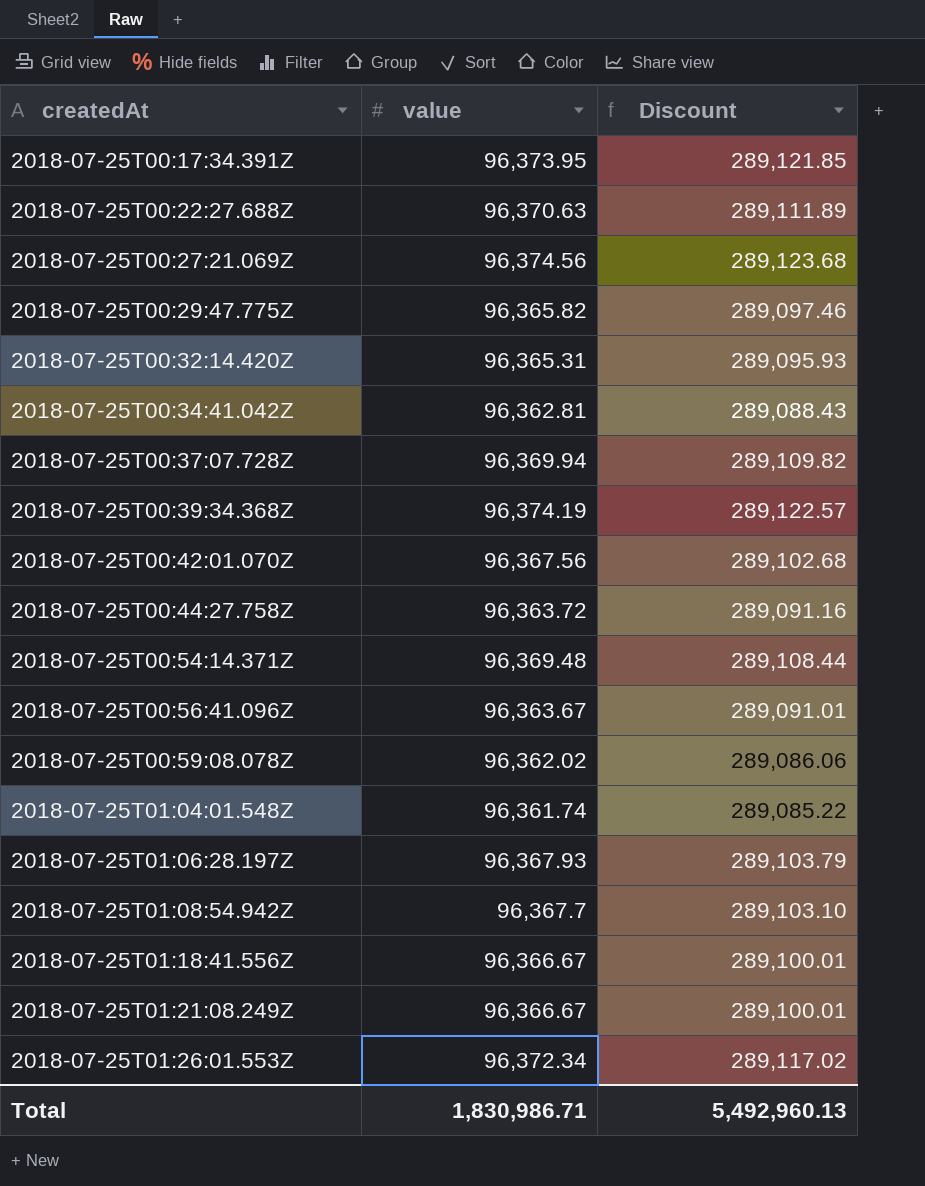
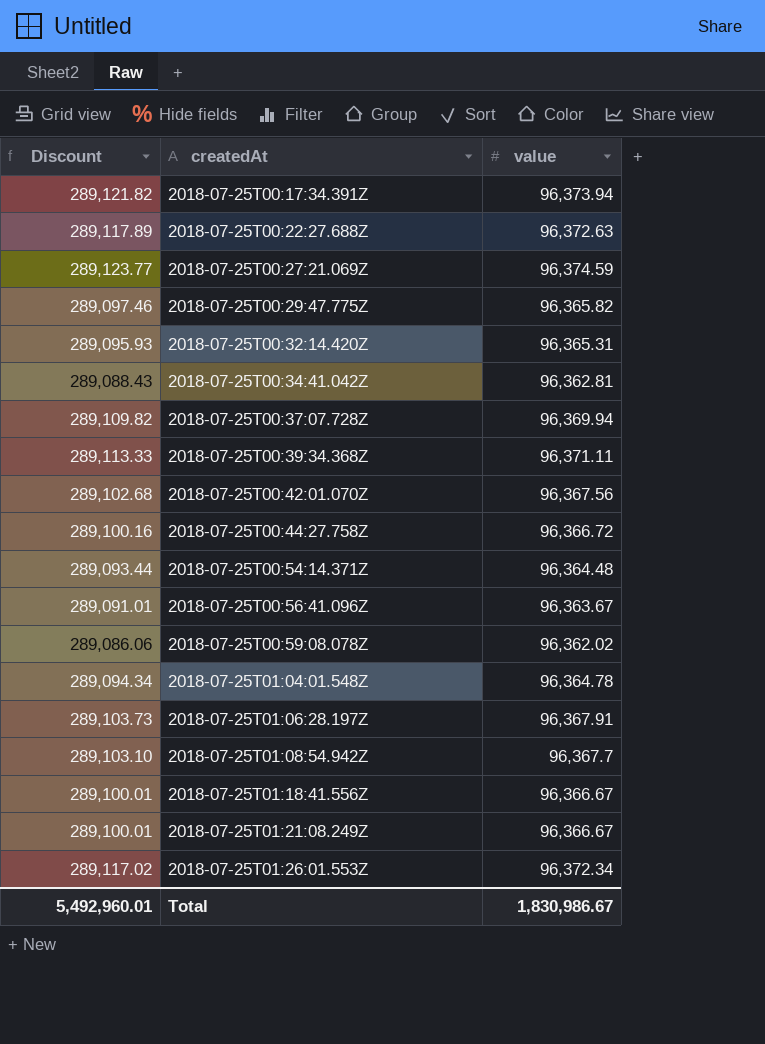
column Discount | position: 3 -> 1
2018-07-25T00:17:34.391Z | Discount: 289,121.85 -> 289,121.82
2018-07-25T00:17:34.391Z | value: 96,373.95 -> 96,373.94
2018-07-25T00:22:27.688Z | Discount: 289,111.89 -> 289,117.89
2018-07-25T00:22:27.688Z | value: 96,370.63 -> 96,372.63
2018-07-25T00:27:21.069Z | Discount: 289,123.68 -> 289,123.77
2018-07-25T00:27:21.069Z | value: 96,374.56 -> 96,374.59
2018-07-25T00:39:34.368Z | Discount: 289,122.57 -> 289,113.33
2018-07-25T00:39:34.368Z | value: 96,374.19 -> 96,371.11
2018-07-25T00:44:27.758Z | Discount: 289,091.16 -> 289,100.16
2018-07-25T00:44:27.758Z | value: 96,363.72 -> 96,366.72
2018-07-25T00:54:14.371Z | Discount: 289,108.44 -> 289,093.44
2018-07-25T00:54:14.371Z | value: 96,369.48 -> 96,364.48
2018-07-25T01:04:01.548Z | Discount: 289,085.22 -> 289,094.34
2018-07-25T01:04:01.548Z | value: 96,361.74 -> 96,364.78
2018-07-25T01:06:28.197Z | Discount: 289,103.79 -> 289,103.73
2018-07-25T01:06:28.197Z | value: 96,367.93 -> 96,367.91
Total | Discount: 5,492,960.13 -> 5,492,960.01
Total | value: 1,830,986.71 -> 1,830,986.67

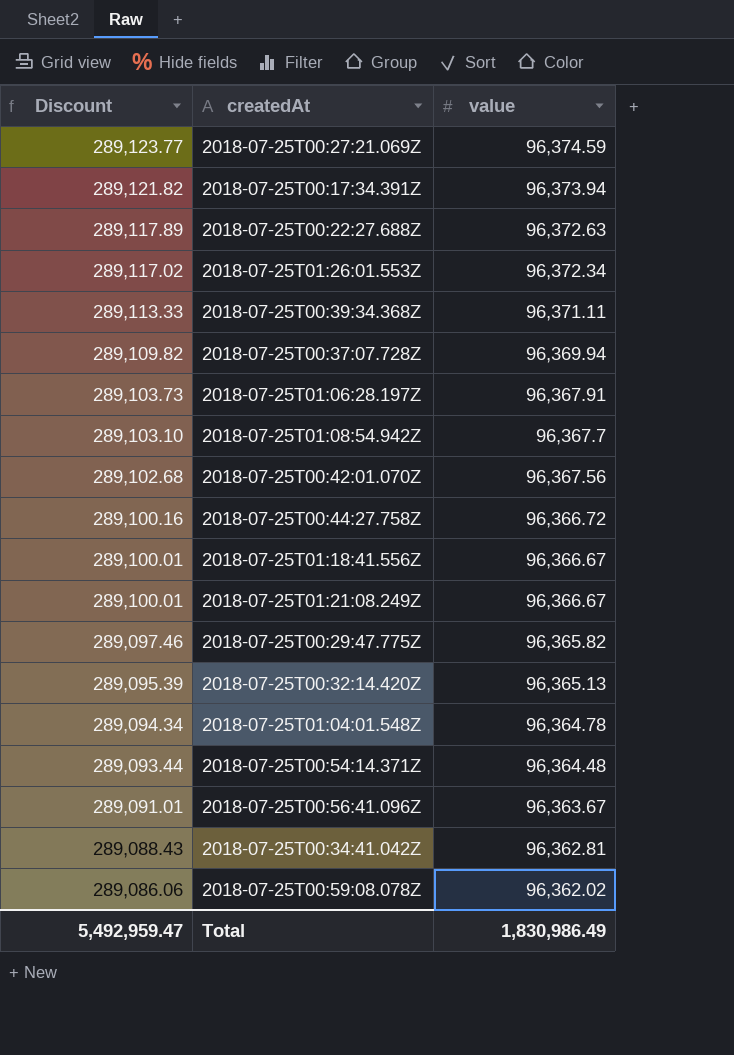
row order: createdAt ascending -> Discount descending
2018-07-25T00:32:14.420Z | Discount: 289,095.93 -> 289,095.39
2018-07-25T00:32:14.420Z | value: 96,365.31 -> 96,365.13
Total | Discount: 5,492,960.01 -> 5,492,959.47
Total | value: 1,830,986.67 -> 1,830,986.49

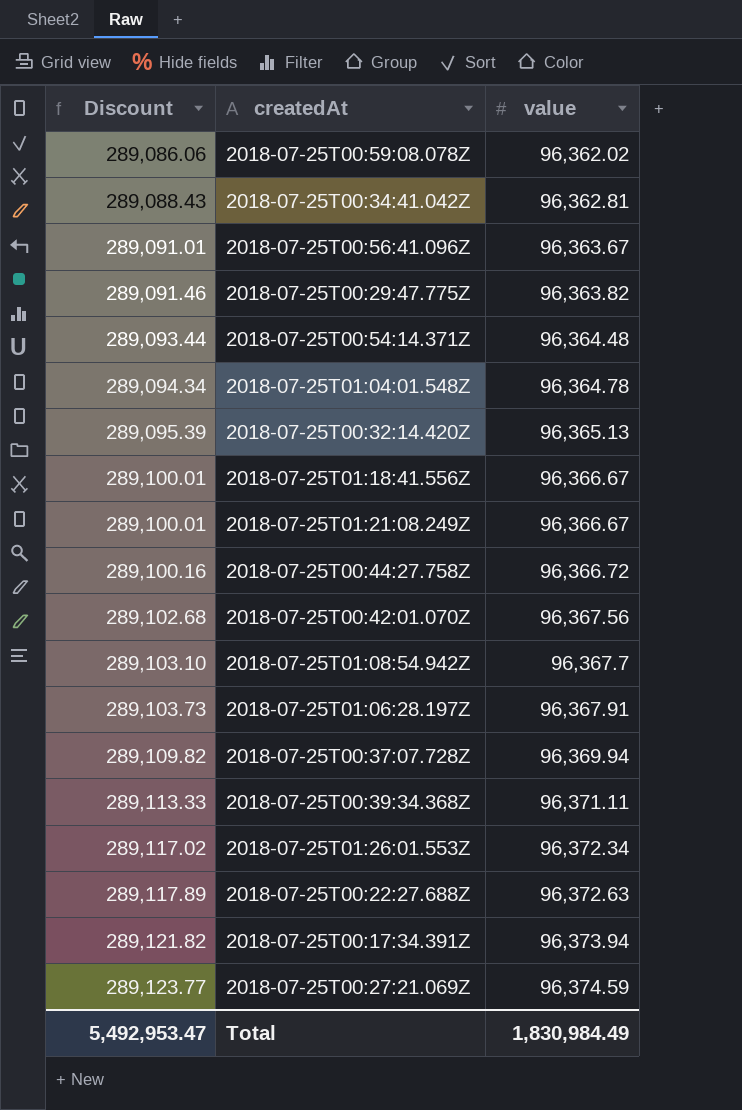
row order: Discount descending -> Discount ascending
2018-07-25T00:29:47.775Z | Discount: 289,097.46 -> 289,091.46
2018-07-25T00:29:47.775Z | value: 96,365.82 -> 96,363.82
Total | Discount: 5,492,959.47 -> 5,492,953.47
Total | value: 1,830,986.49 -> 1,830,984.49

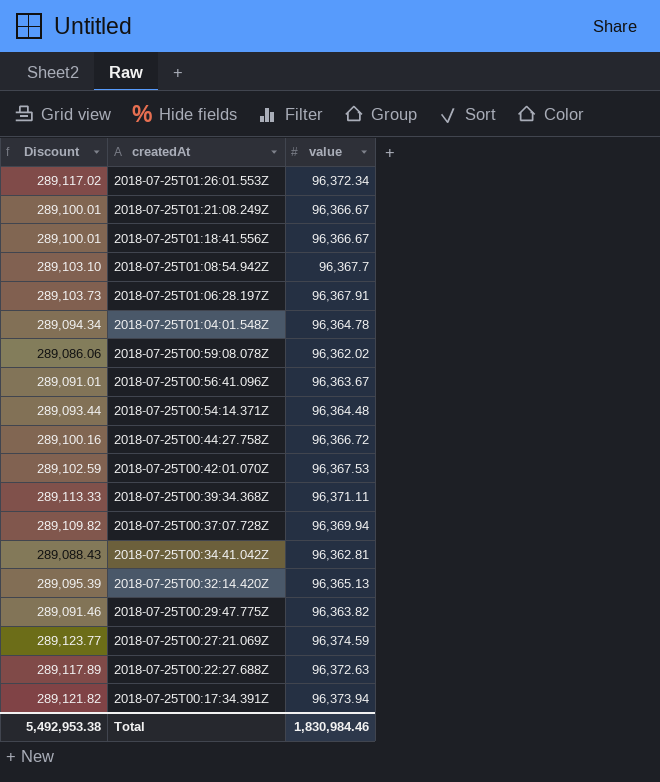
row order: Discount ascending -> createdAt descending
2018-07-25T00:42:01.070Z | Discount: 289,102.68 -> 289,102.59
2018-07-25T00:42:01.070Z | value: 96,367.56 -> 96,367.53
Total | Discount: 5,492,953.47 -> 5,492,953.38
Total | value: 1,830,984.49 -> 1,830,984.46

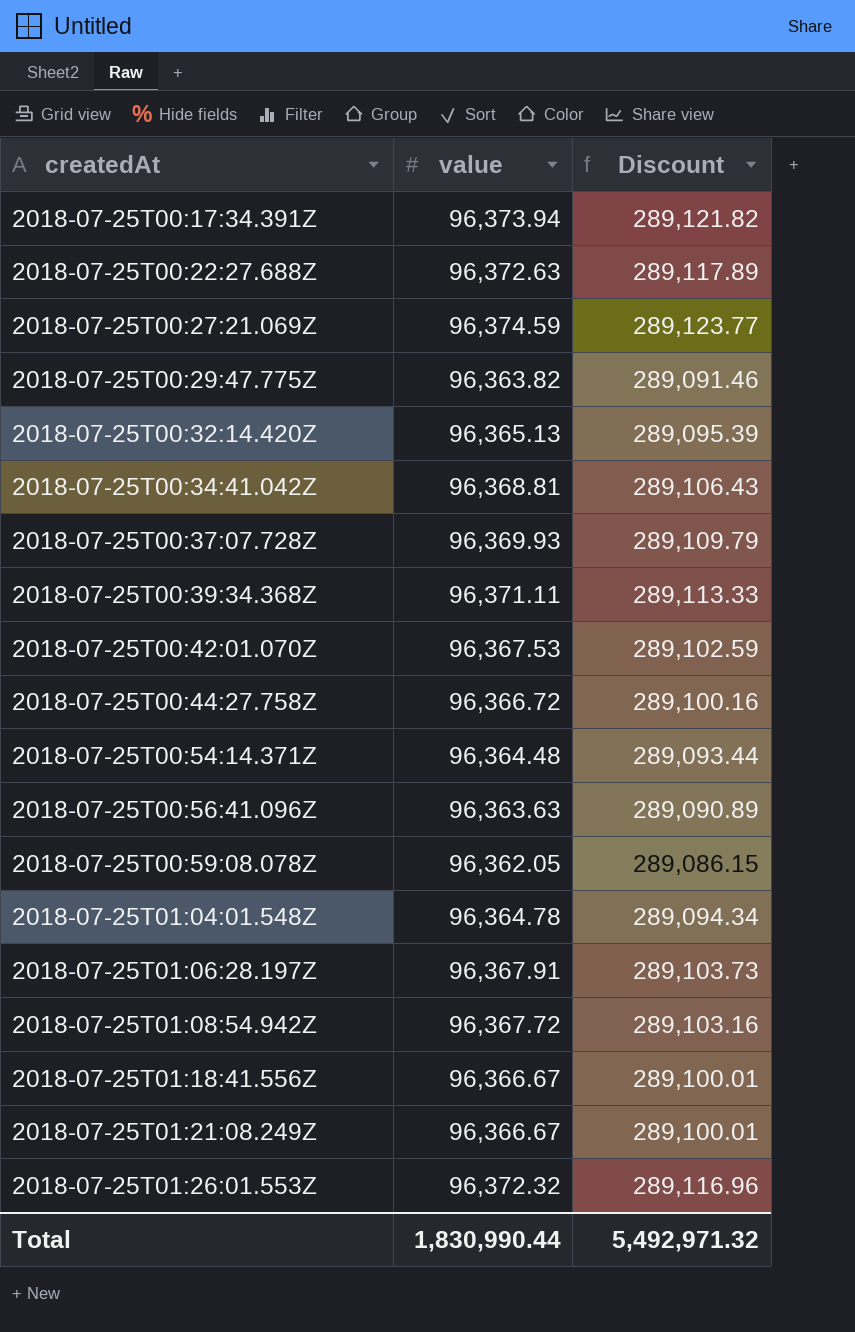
row order: createdAt descending -> createdAt ascending
column Discount | position: 1 -> 3
2018-07-25T00:34:41.042Z | value: 96,362.81 -> 96,368.81
2018-07-25T00:34:41.042Z | Discount: 289,088.43 -> 289,106.43
2018-07-25T00:37:07.728Z | value: 96,369.94 -> 96,369.93
2018-07-25T00:37:07.728Z | Discount: 289,109.82 -> 289,109.79
2018-07-25T00:56:41.096Z | value: 96,363.67 -> 96,363.63
2018-07-25T00:56:41.096Z | Discount: 289,091.01 -> 289,090.89
2018-07-25T00:59:08.078Z | value: 96,362.02 -> 96,362.05
2018-07-25T00:59:08.078Z | Discount: 289,086.06 -> 289,086.15
2018-07-25T01:08:54.942Z | value: 96,367.7 -> 96,367.72
2018-07-25T01:08:54.942Z | Discount: 289,103.10 -> 289,103.16
2018-07-25T01:26:01.553Z | value: 96,372.34 -> 96,372.32
2018-07-25T01:26:01.553Z | Discount: 289,117.02 -> 289,116.96
Total | value: 1,830,984.46 -> 1,830,990.44
Total | Discount: 5,492,953.38 -> 5,492,971.32

